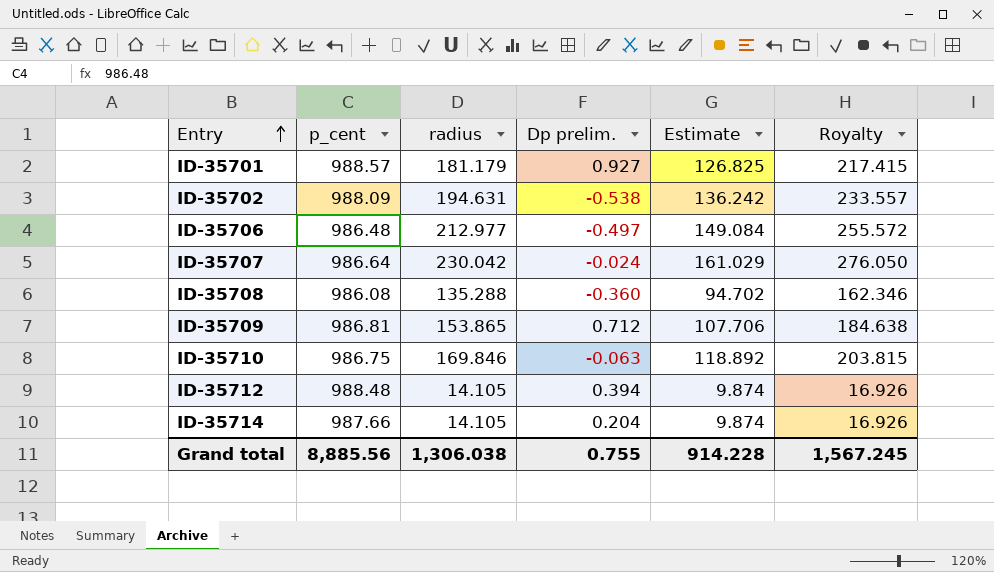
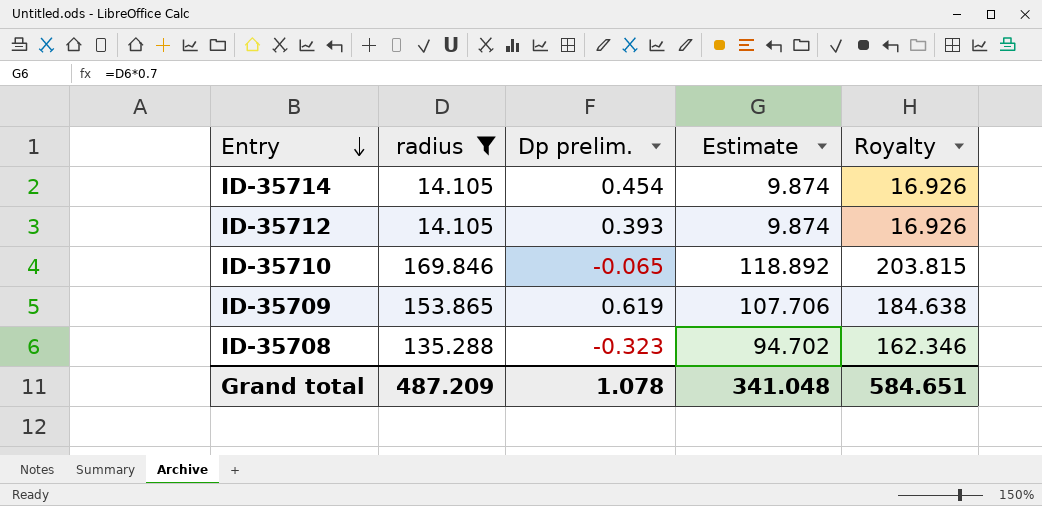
filter: none -> radius <= 169.846
row order: Entry ascending -> Entry descending
column p_cent | position: 2 -> none
ID-35714 | Dp prelim.: 0.204 -> 0.454
ID-35712 | Dp prelim.: 0.394 -> 0.393
ID-35710 | Dp prelim.: -0.063 -> -0.065
ID-35709 | Dp prelim.: 0.712 -> 0.619
ID-35708 | Dp prelim.: -0.360 -> -0.323
Grand total | radius: 1,306.038 -> 487.209
Grand total | Dp prelim.: 0.755 -> 1.078
Grand total | Estimate: 914.228 -> 341.048
Grand total | Royalty: 1,567.245 -> 584.651

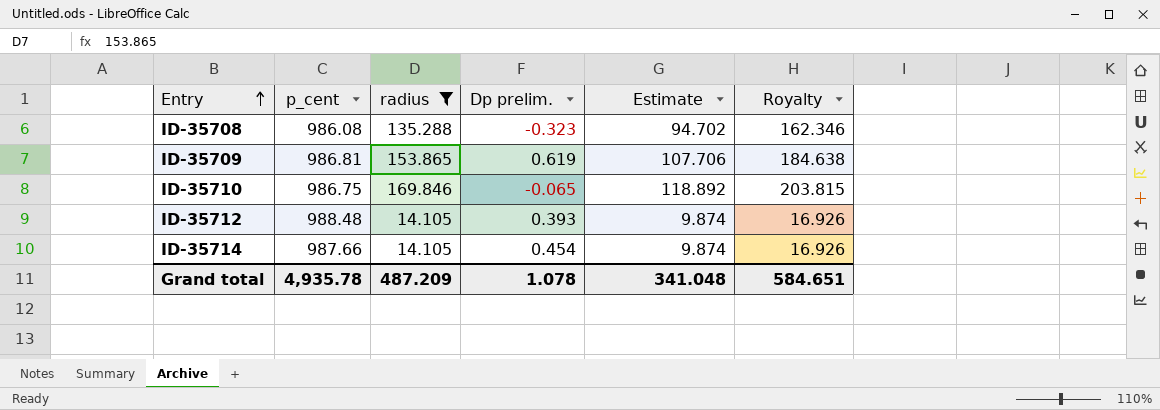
row order: Entry descending -> Entry ascending
column p_cent | position: none -> 2

